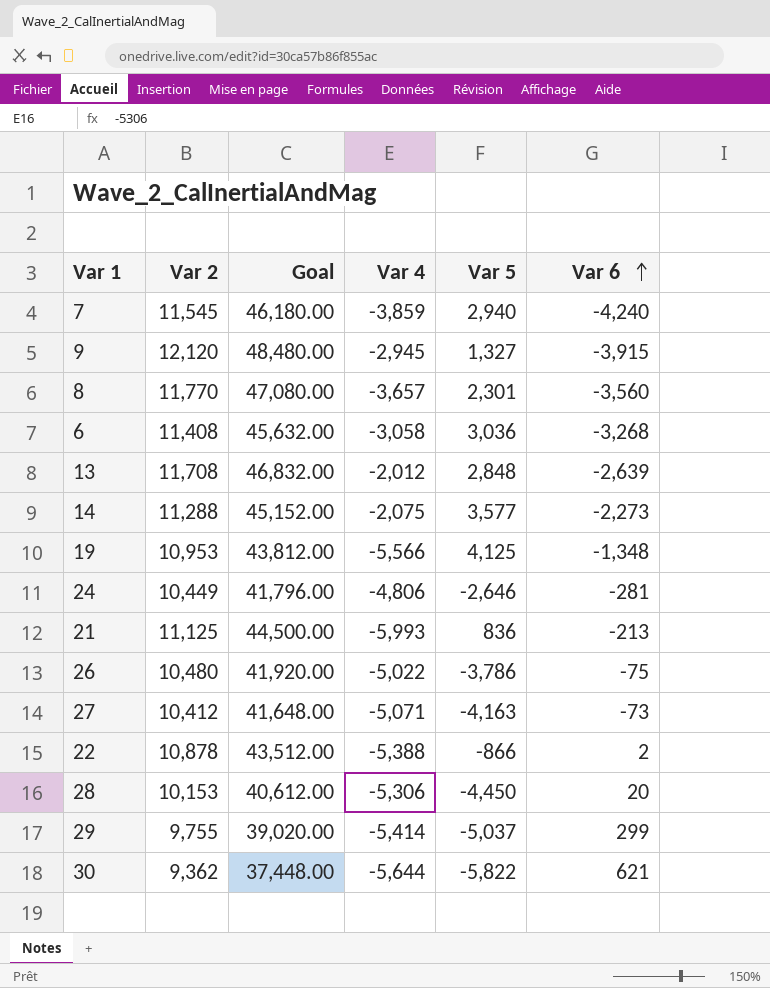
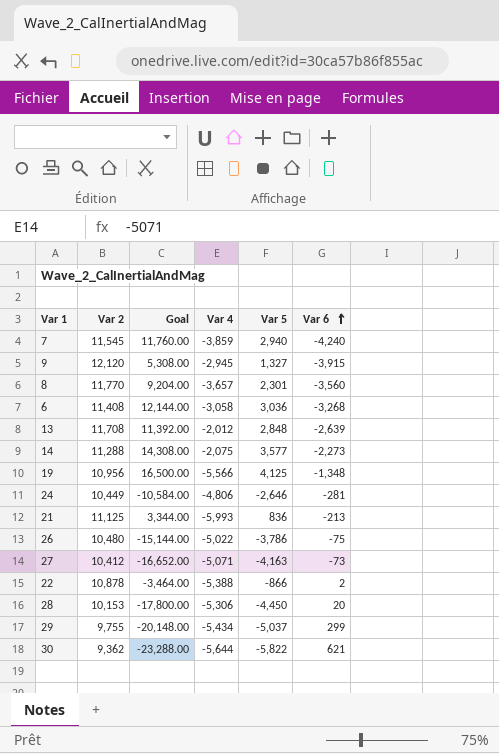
column Goal | formula: [Var 2] * 4 -> [Var 5] * 4
19 | Var 2: 10,953 -> 10,956
29 | Var 4: -5,414 -> -5,434

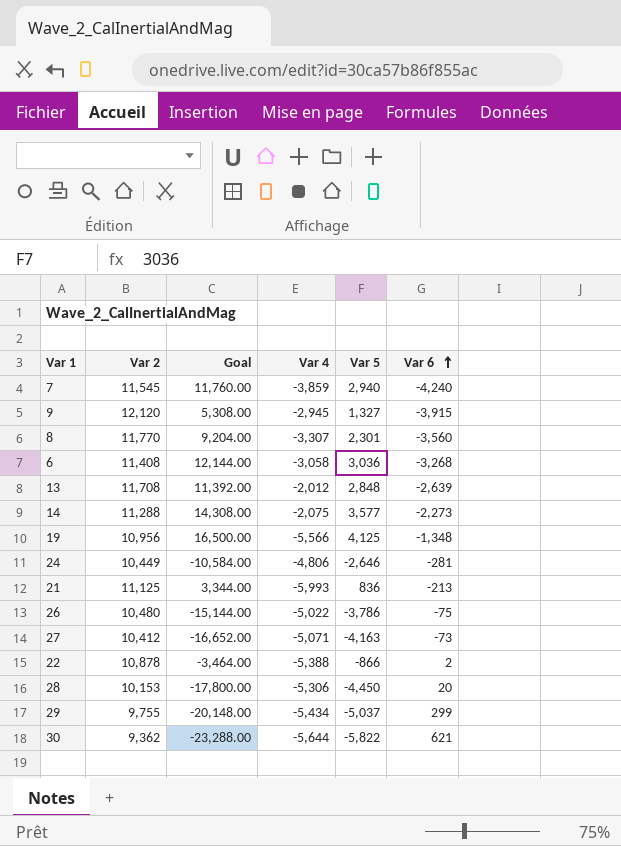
8 | Var 4: -3,657 -> -3,307

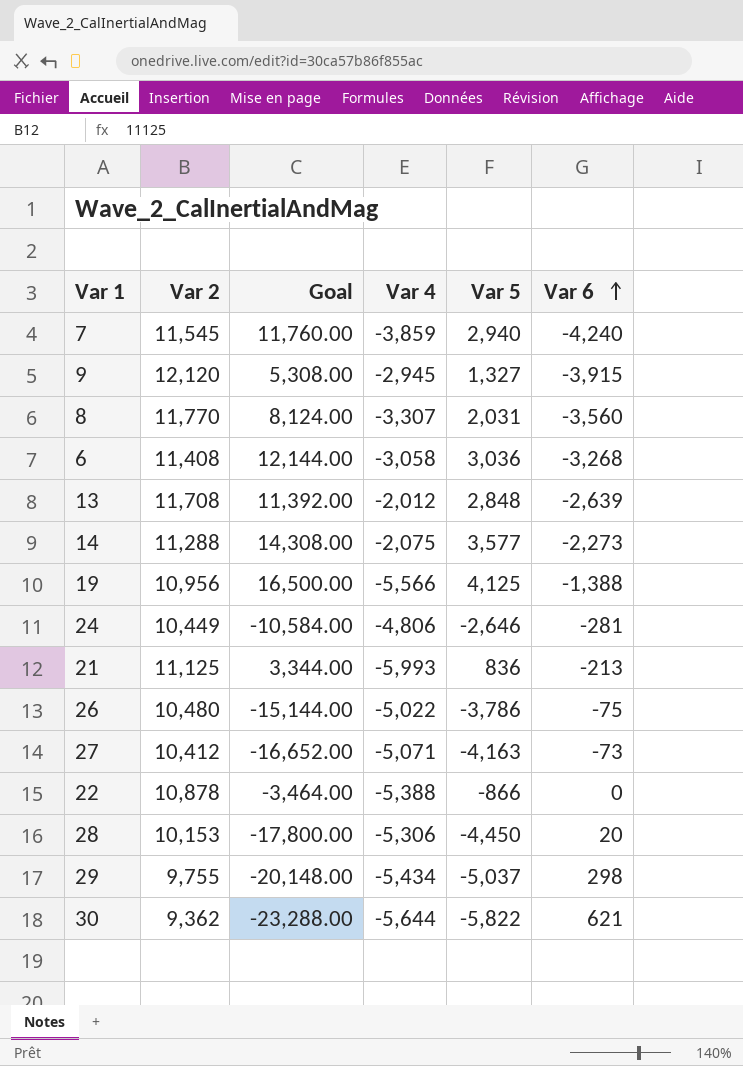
8 | Goal: 9,204.00 -> 8,124.00
8 | Var 5: 2,301 -> 2,031
19 | Var 6: -1,348 -> -1,388
22 | Var 6: 2 -> 0
29 | Var 6: 299 -> 298

